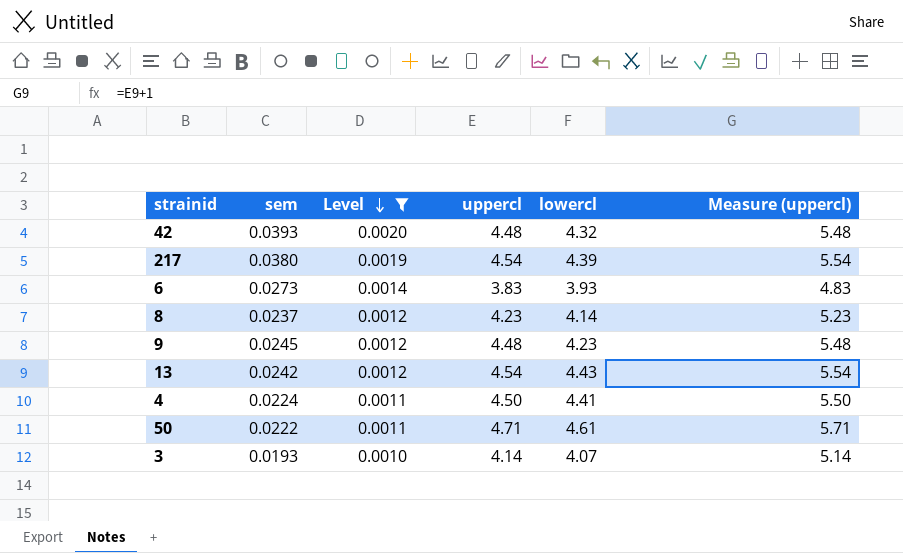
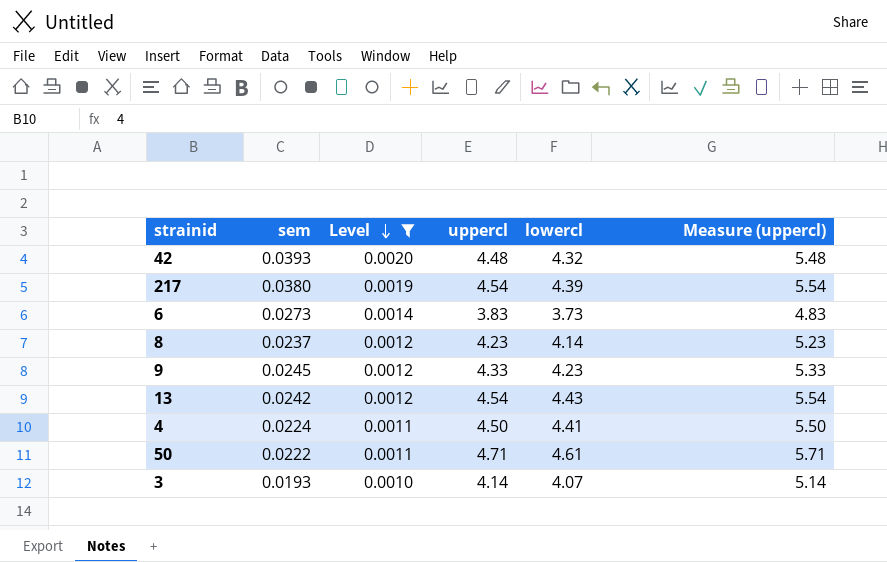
6 | lowercl: 3.93 -> 3.73
9 | uppercl: 4.48 -> 4.33
9 | Measure (uppercl): 5.48 -> 5.33

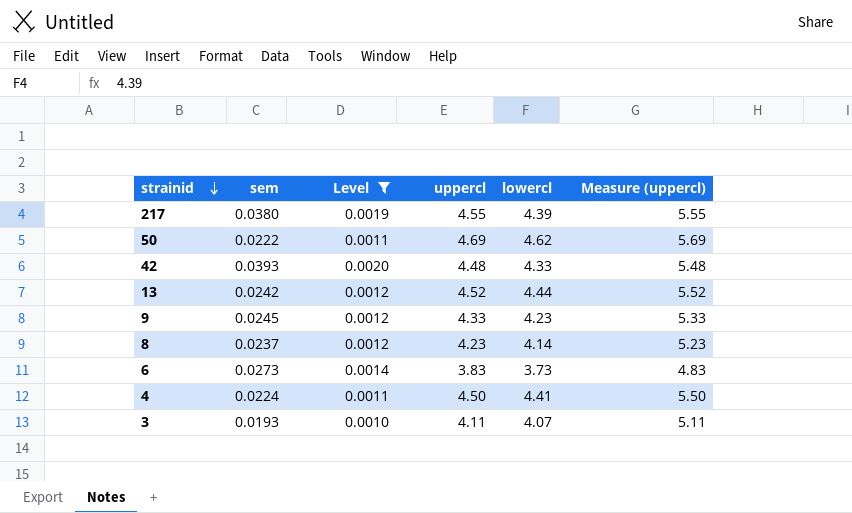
row order: Level descending -> strainid descending
217 | uppercl: 4.54 -> 4.55
217 | Measure (uppercl): 5.54 -> 5.55
50 | uppercl: 4.71 -> 4.69
50 | lowercl: 4.61 -> 4.62
50 | Measure (uppercl): 5.71 -> 5.69
42 | lowercl: 4.32 -> 4.33
13 | uppercl: 4.54 -> 4.52
13 | lowercl: 4.43 -> 4.44
13 | Measure (uppercl): 5.54 -> 5.52
3 | uppercl: 4.14 -> 4.11
3 | Measure (uppercl): 5.14 -> 5.11

